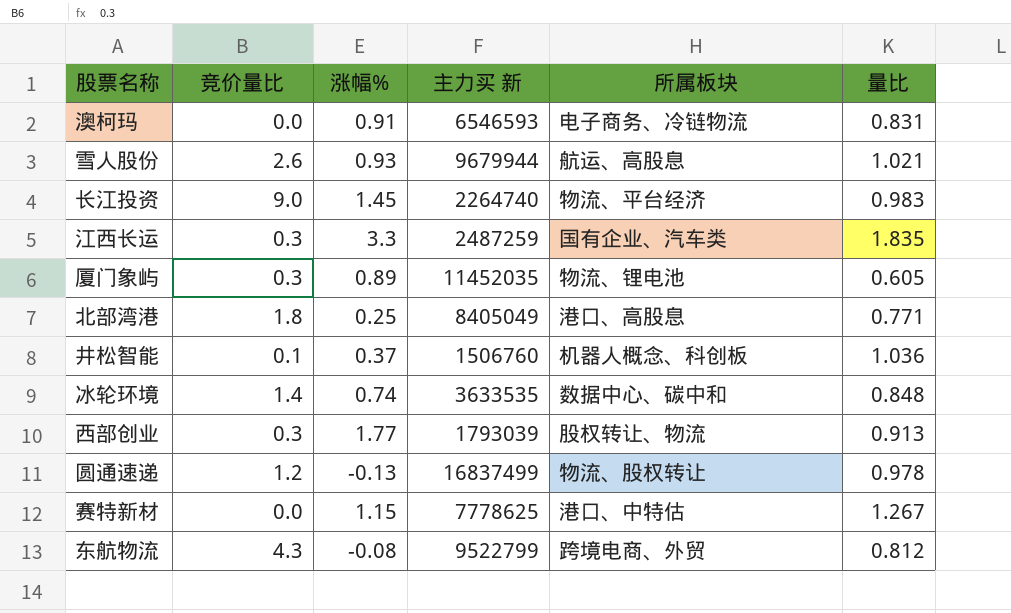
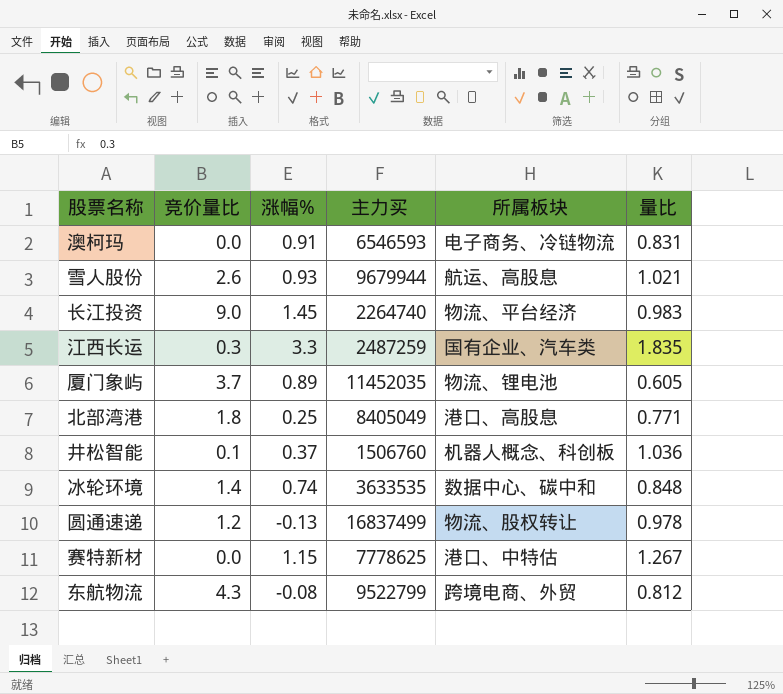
column name: 主力买 新 -> 主力买
row 西部创业: 0.3 | 1.77 | 1793039 | 股权转让、物流 | 0.913 -> none
厦门象屿 | 竞价量比: 0.3 -> 3.7

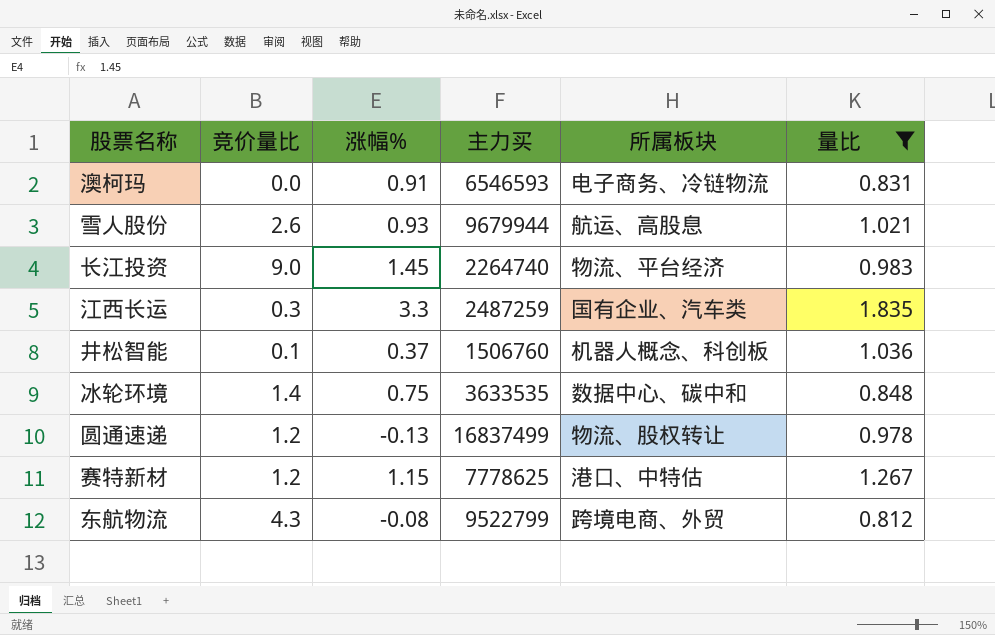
filter: none -> 量比 >= 0.812
冰轮环境 | 涨幅%: 0.74 -> 0.75
赛特新材 | 竞价量比: 0.0 -> 1.2

